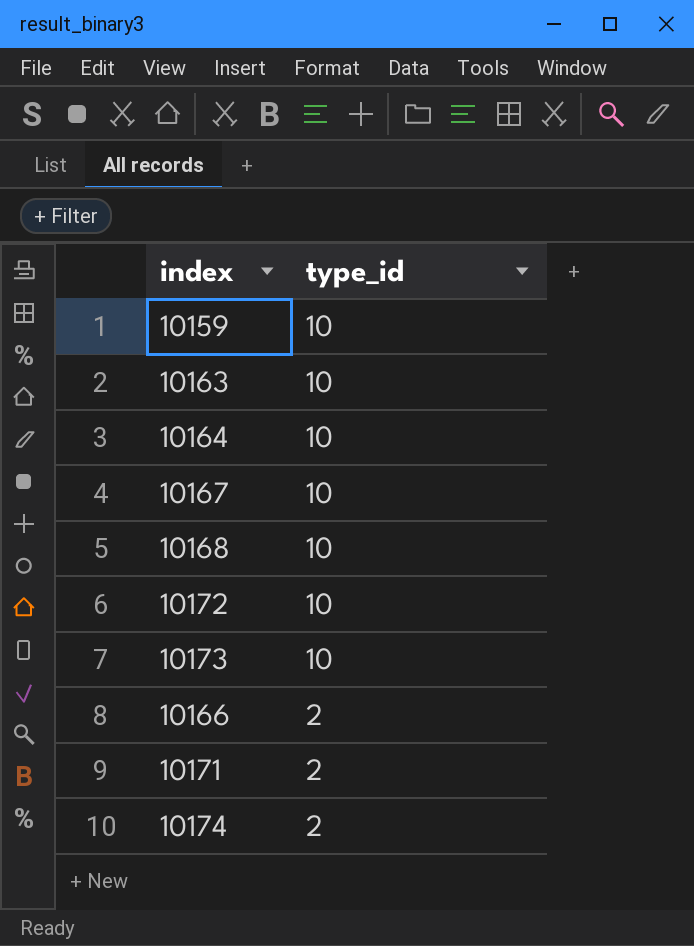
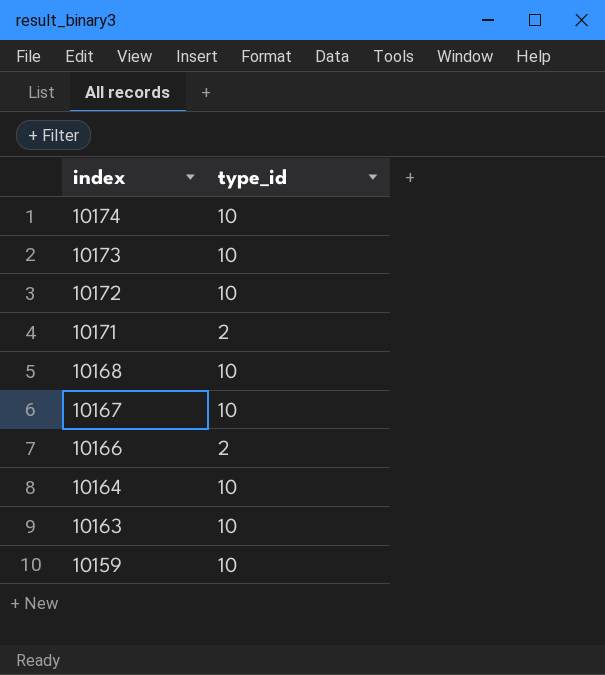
row order: type_id descending -> index descending
10174 | type_id: 2 -> 10

